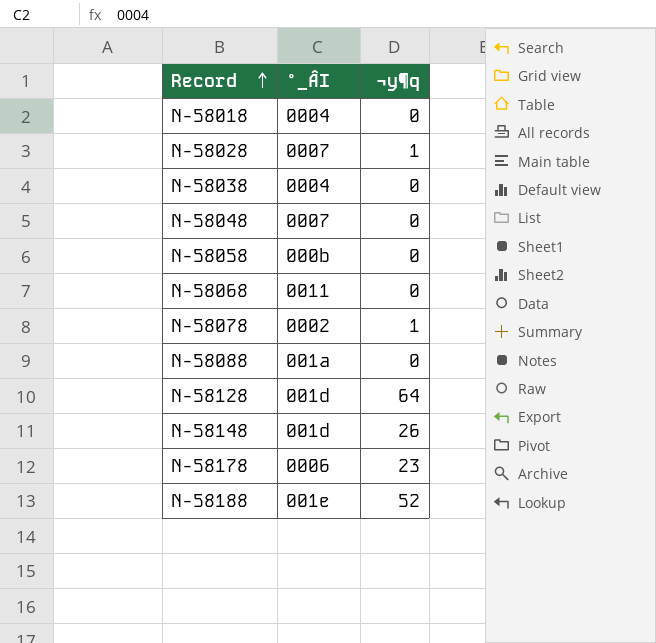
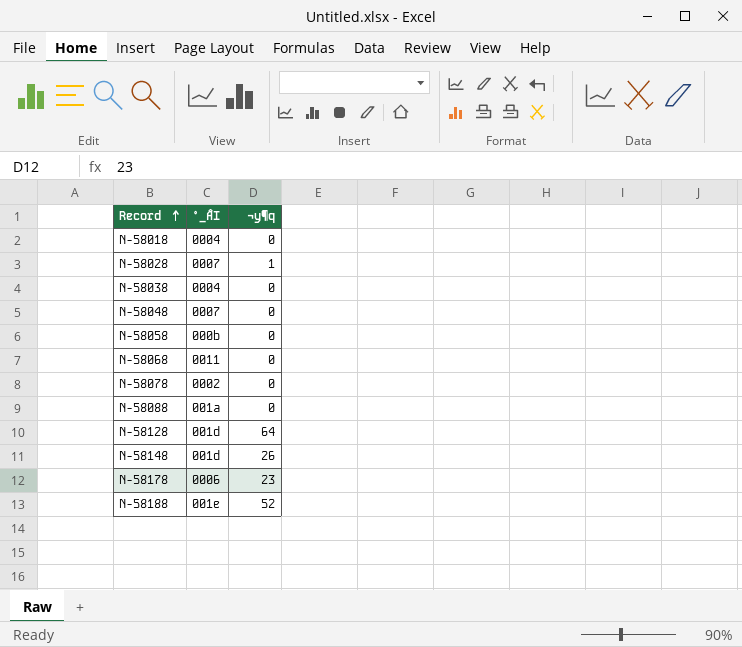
N-58078 | ¬y¶q: 1 -> 0

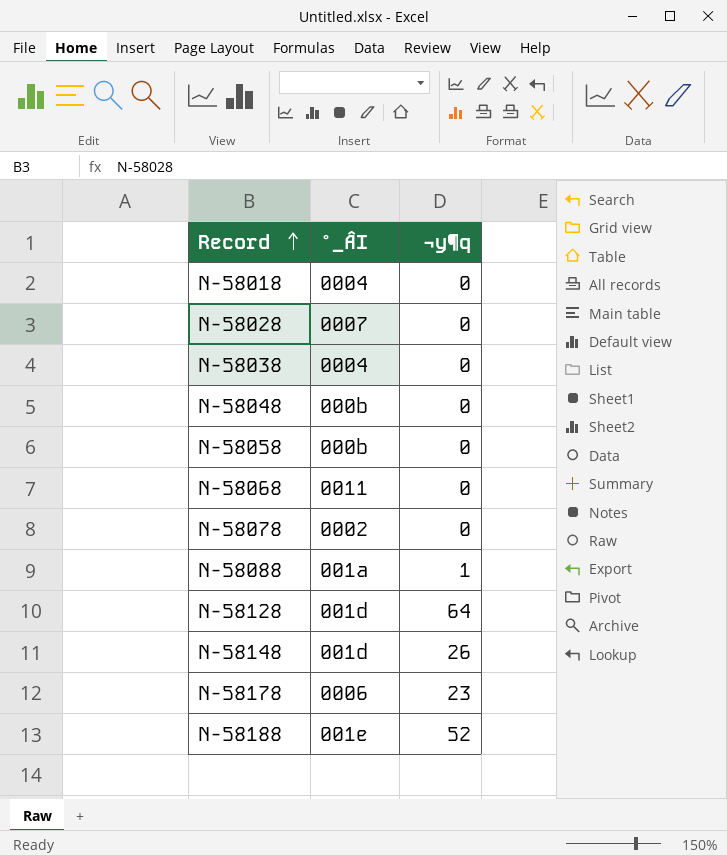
N-58028 | ¬y¶q: 1 -> 0
N-58048 | °_ÂI: 0007 -> 000b
N-58088 | ¬y¶q: 0 -> 1

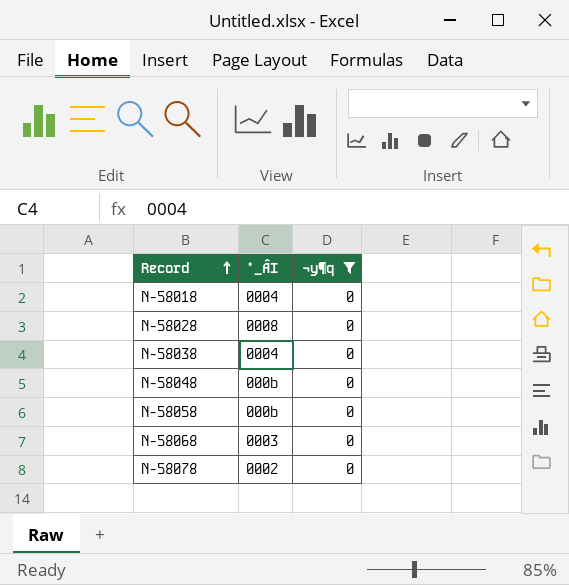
filter: none -> ¬y¶q = 0
N-58028 | °_ÂI: 0007 -> 0008
N-58068 | °_ÂI: 0011 -> 0003

